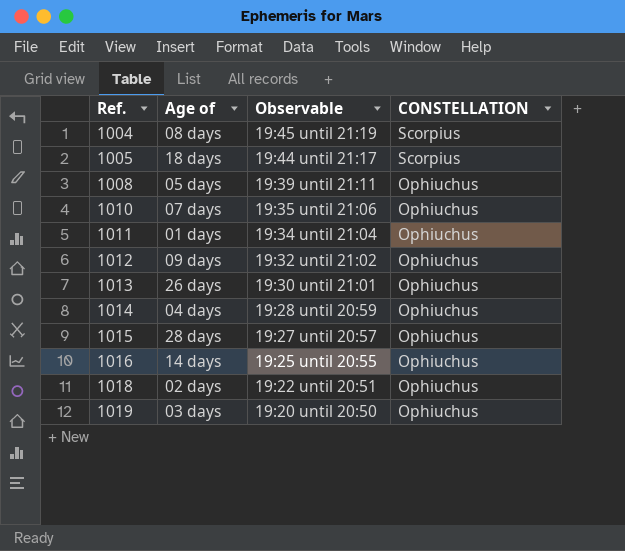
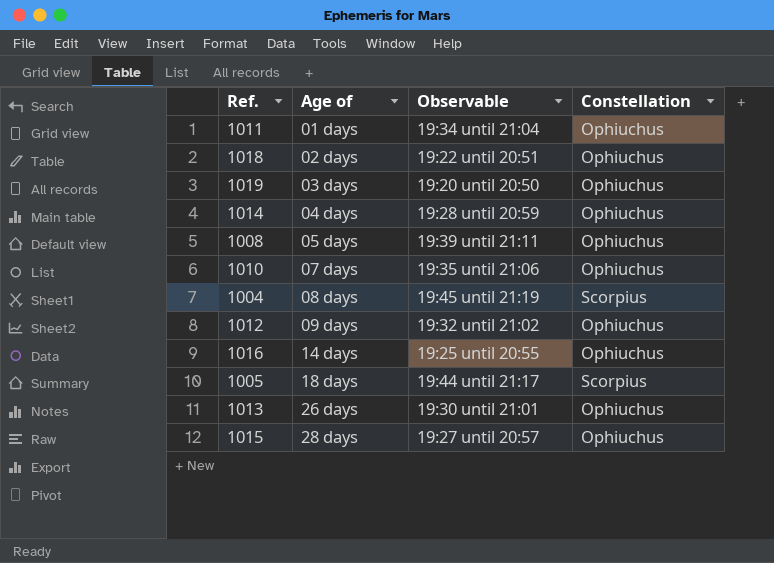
row order: Ref. ascending -> Age of ascending
column name: CONSTELLATION -> Constellation

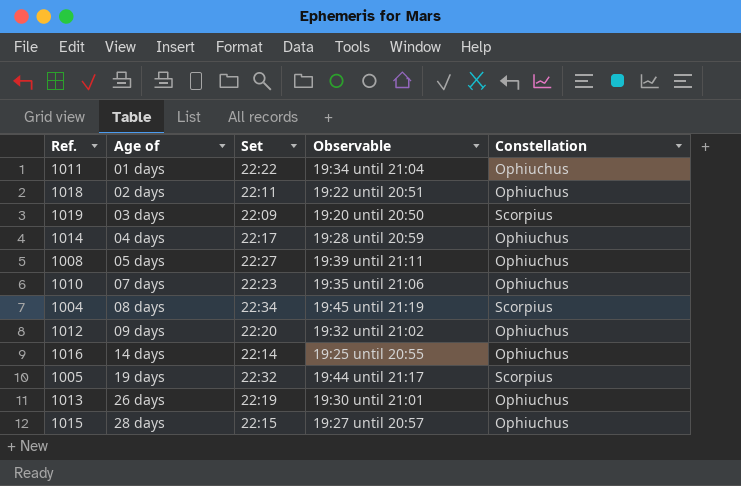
column Set | position: none -> 3
1019 | Constellation: Ophiuchus -> Scorpius
1005 | Age of: 18 days -> 19 days

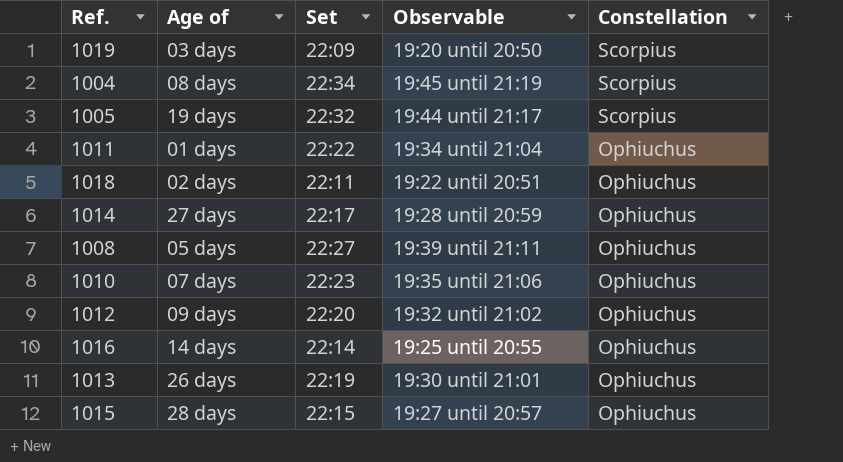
row order: Age of ascending -> Constellation descending
1014 | Age of: 04 days -> 27 days

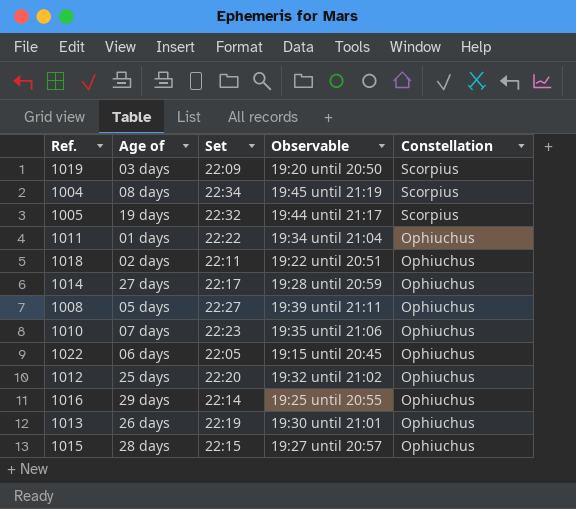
row 1022: none -> 06 days | 22:05 | 19:15 until 20:45 | Ophiuchus
1012 | Age of: 09 days -> 25 days
1016 | Age of: 14 days -> 29 days

